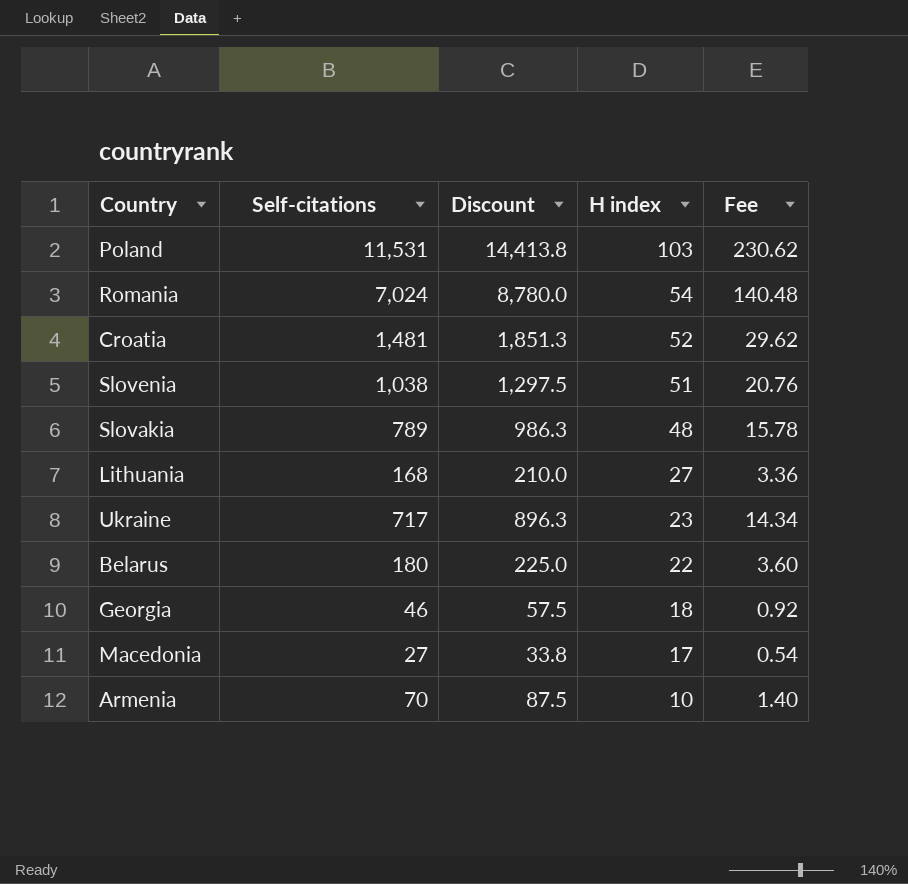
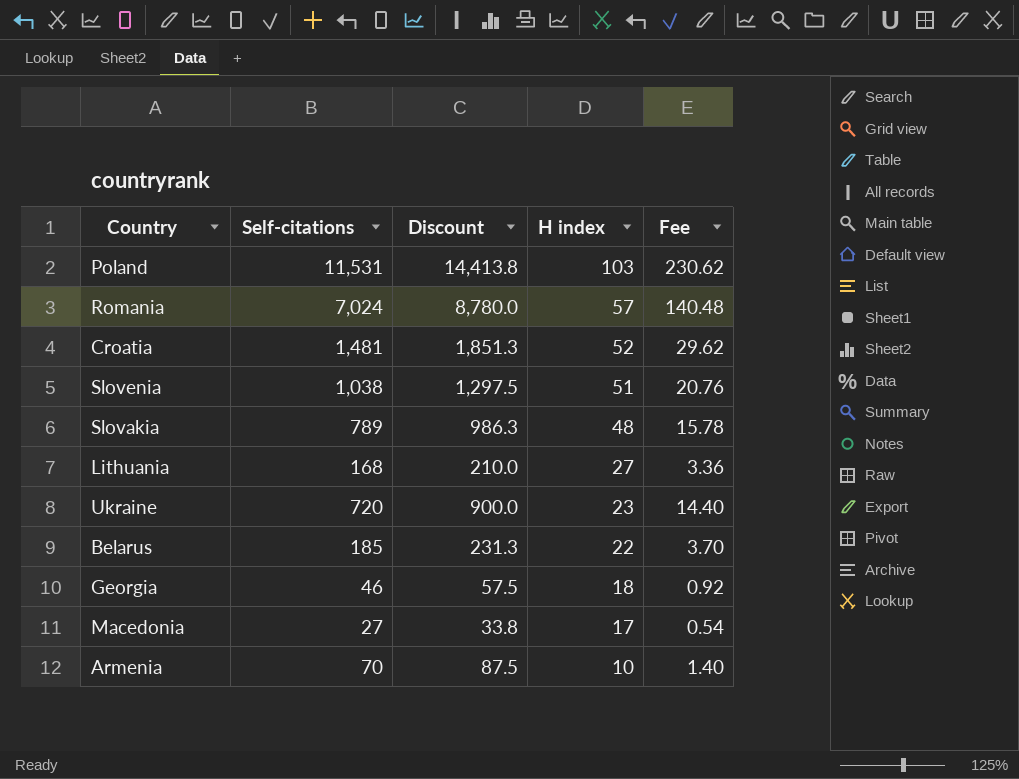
Romania | H index: 54 -> 57
Ukraine | Self-citations: 717 -> 720
Ukraine | Discount: 896.3 -> 900.0
Ukraine | Fee: 14.34 -> 14.40
Belarus | Self-citations: 180 -> 185
Belarus | Discount: 225.0 -> 231.3
Belarus | Fee: 3.60 -> 3.70

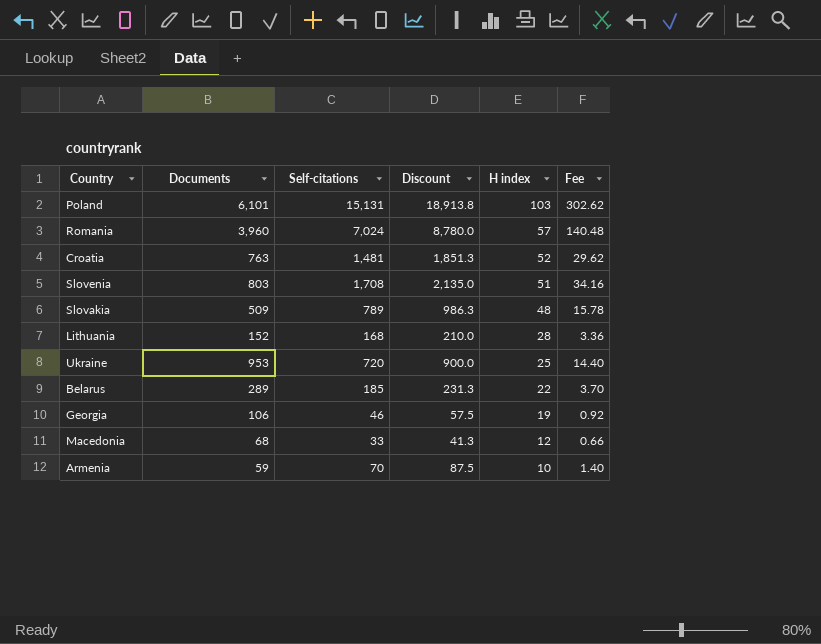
column Documents | position: none -> 2
Poland | Self-citations: 11,531 -> 15,131
Poland | Discount: 14,413.8 -> 18,913.8
Poland | Fee: 230.62 -> 302.62
Slovenia | Self-citations: 1,038 -> 1,708
Slovenia | Discount: 1,297.5 -> 2,135.0
Slovenia | Fee: 20.76 -> 34.16
Lithuania | H index: 27 -> 28
Ukraine | H index: 23 -> 25
Georgia | H index: 18 -> 19
Macedonia | Self-citations: 27 -> 33
Macedonia | Discount: 33.8 -> 41.3
Macedonia | H index: 17 -> 12
Macedonia | Fee: 0.54 -> 0.66

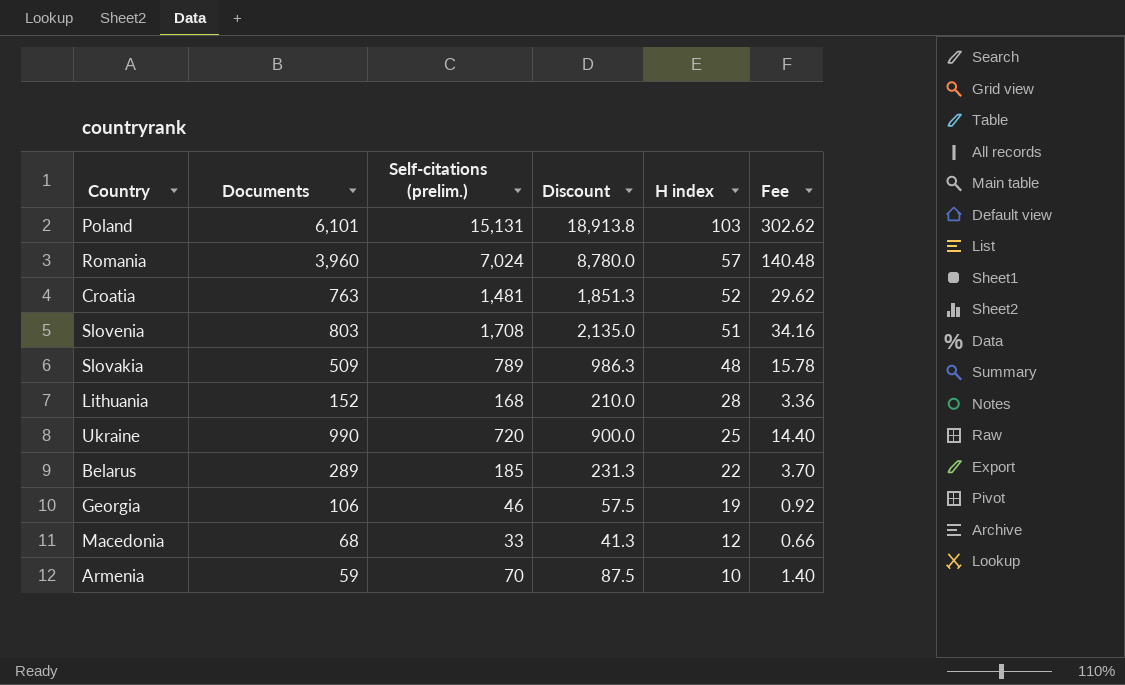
column name: Self-citations -> Self-citations (prelim.)
Ukraine | Documents: 953 -> 990

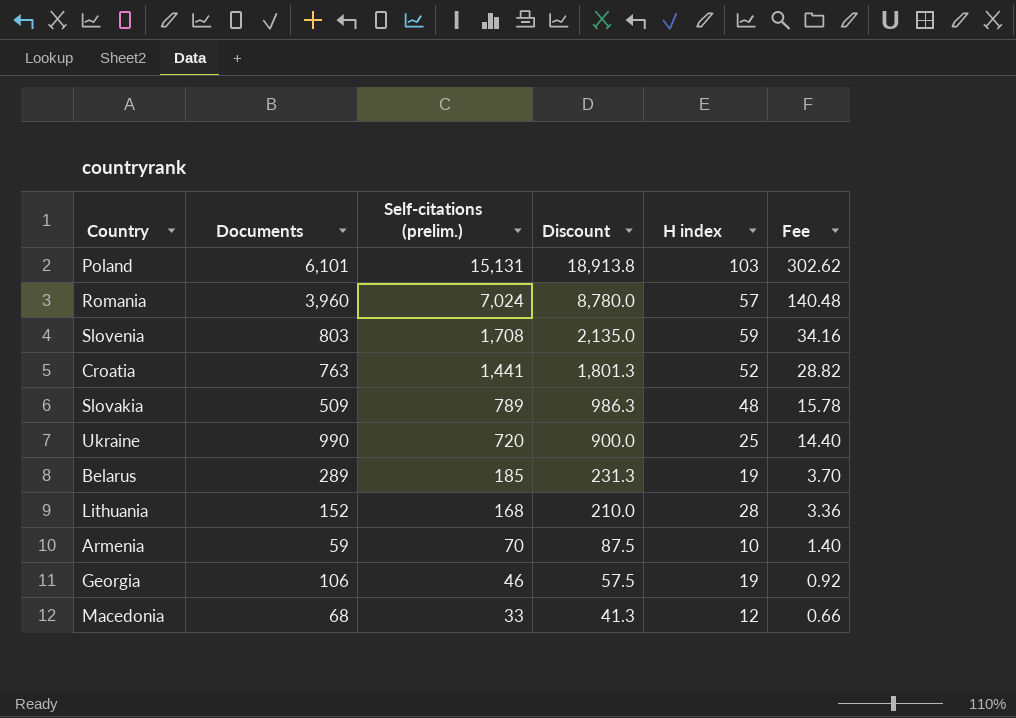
row order: H index descending -> Self-citations (prelim.) descending
Slovenia | H index: 51 -> 59
Croatia | Self-citations (prelim.): 1,481 -> 1,441
Croatia | Discount: 1,851.3 -> 1,801.3
Croatia | Fee: 29.62 -> 28.82
Belarus | H index: 22 -> 19

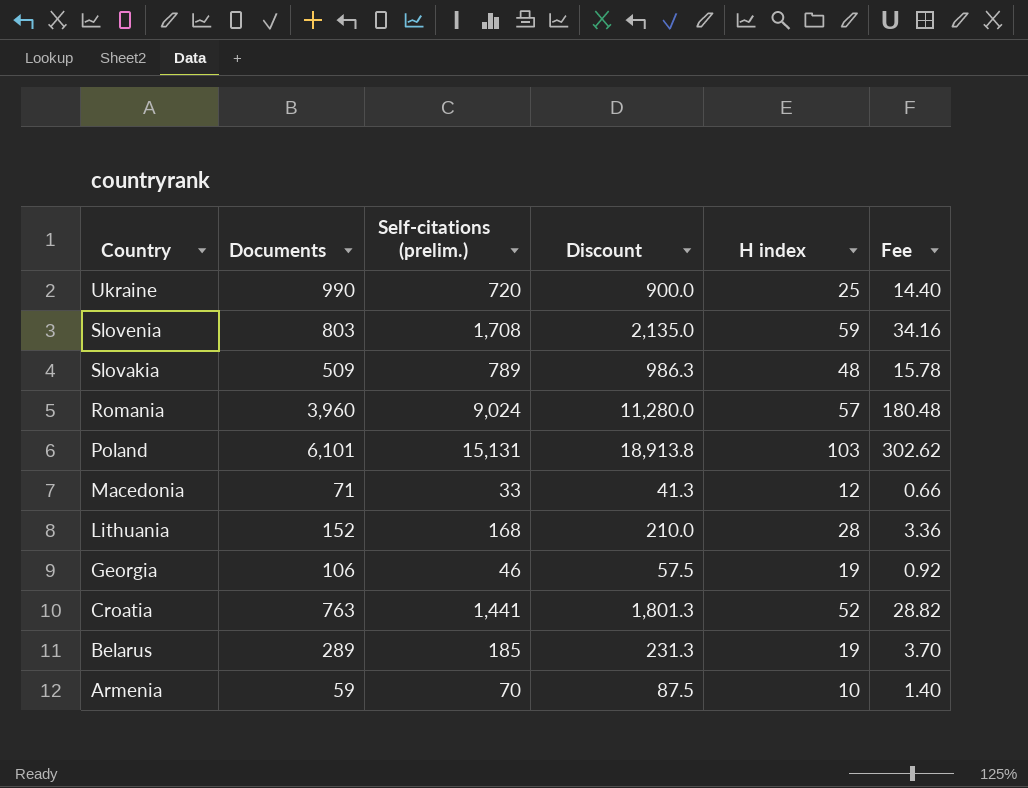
row order: Self-citations (prelim.) descending -> Country descending
Romania | Self-citations (prelim.): 7,024 -> 9,024
Romania | Discount: 8,780.0 -> 11,280.0
Romania | Fee: 140.48 -> 180.48
Macedonia | Documents: 68 -> 71

